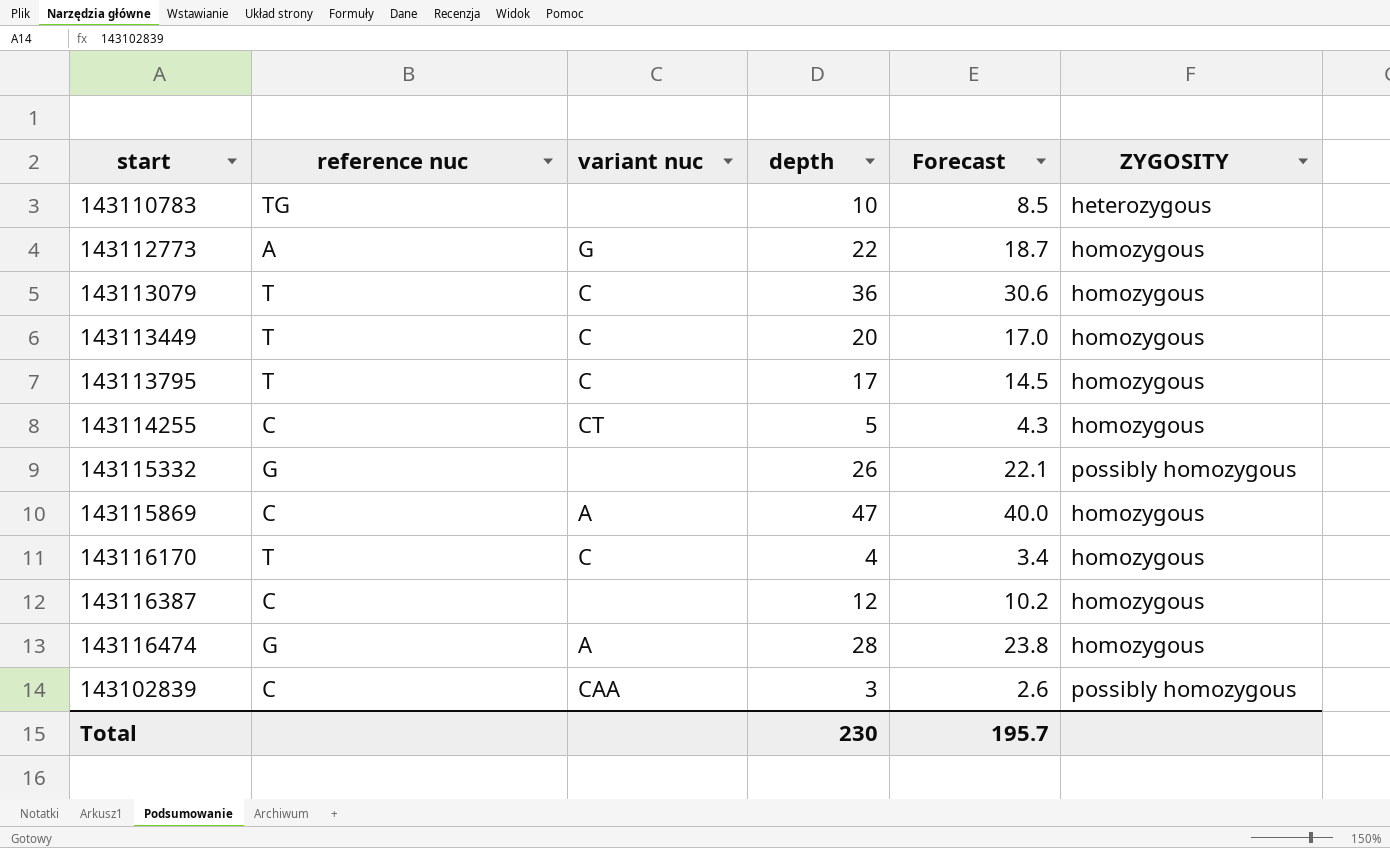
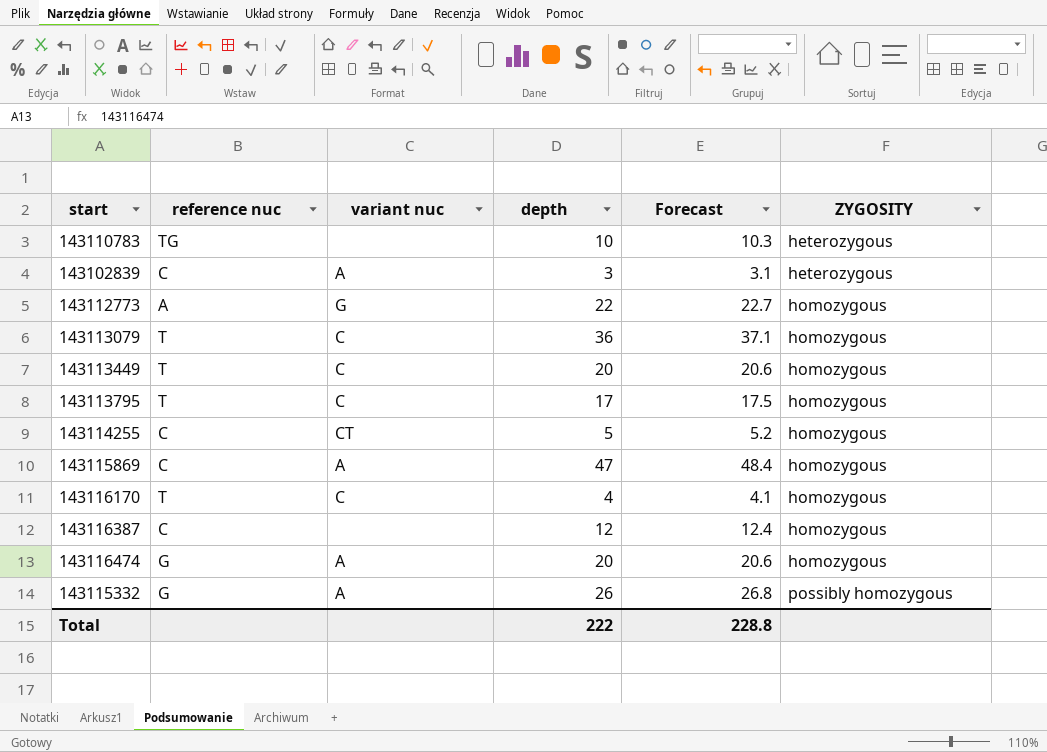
row order: none -> ZYGOSITY ascending
column Forecast | formula: [depth] * 0.85 -> [depth] * 1.03
143102839 | variant nuc: CAA -> A
143102839 | ZYGOSITY: possibly homozygous -> heterozygous
143116474 | depth: 28 -> 20
143115332 | variant nuc: none -> A
Total | depth: 230 -> 222
Total | Forecast: 195.7 -> 228.8

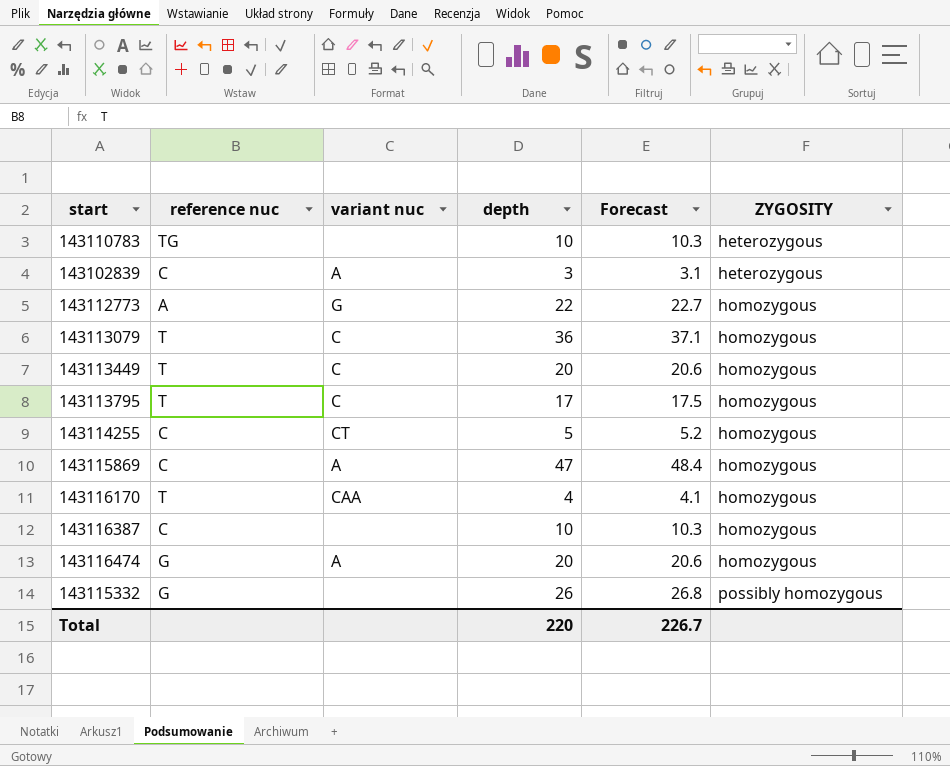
143116170 | variant nuc: C -> CAA
143116387 | depth: 12 -> 10
143116387 | Forecast: 12.4 -> 10.3
143115332 | variant nuc: A -> none
Total | depth: 222 -> 220
Total | Forecast: 228.8 -> 226.7

